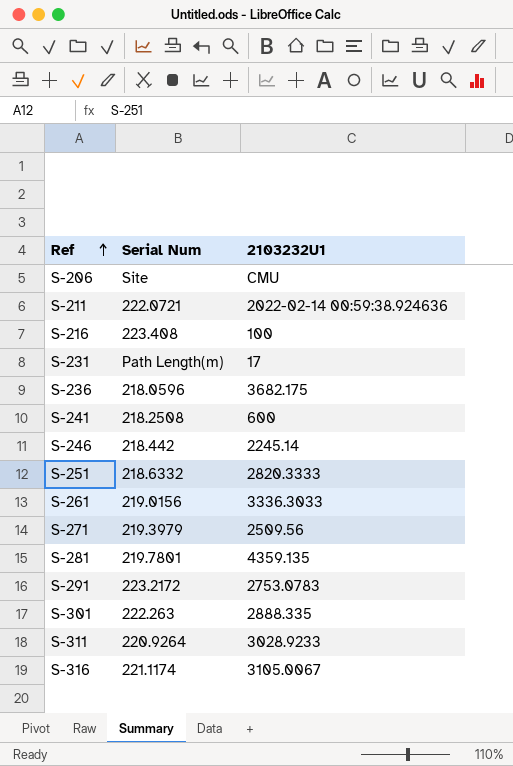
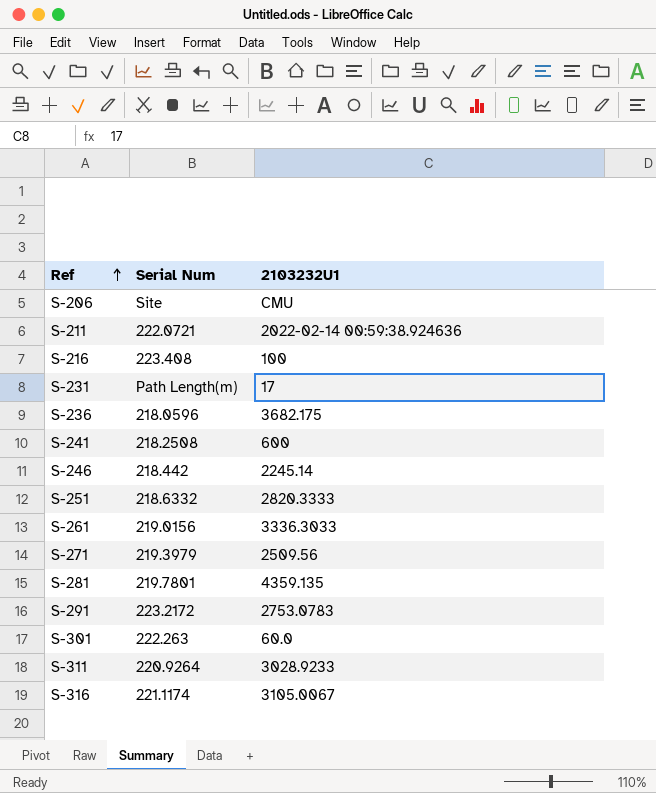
S-301 | 2103232U1: 2888.335 -> 60.0

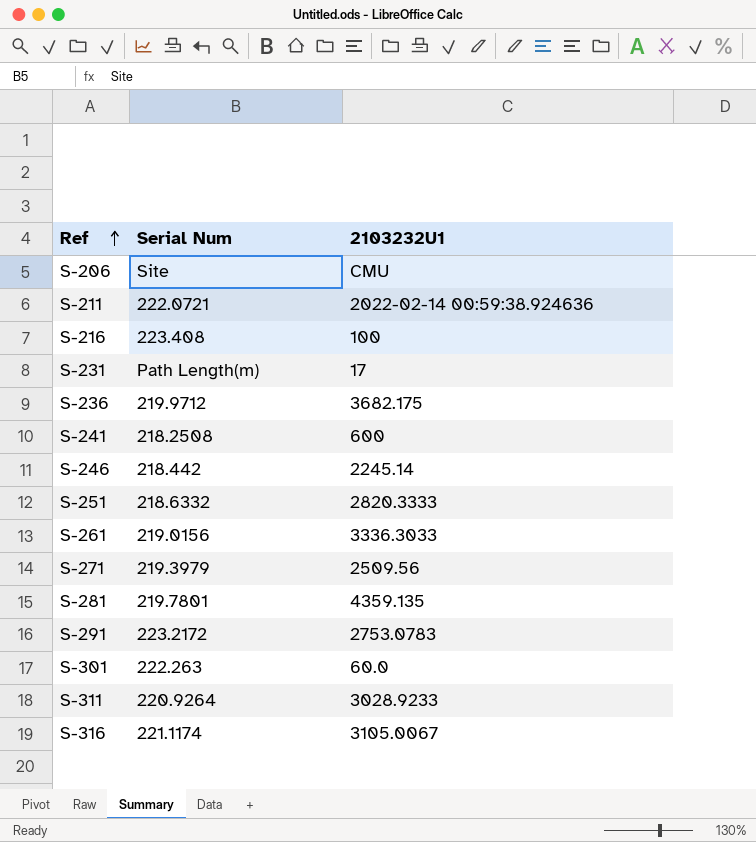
S-236 | Serial Num: 218.0596 -> 219.9712

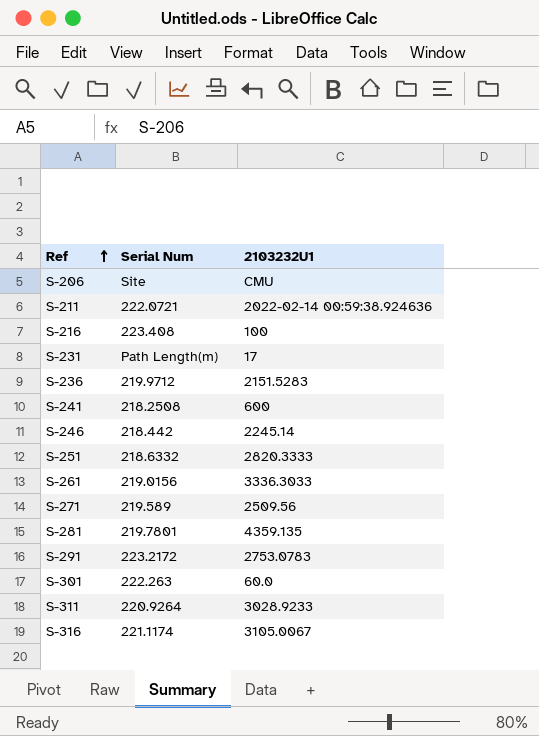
S-236 | 2103232U1: 3682.175 -> 2151.5283
S-271 | Serial Num: 219.3979 -> 219.589

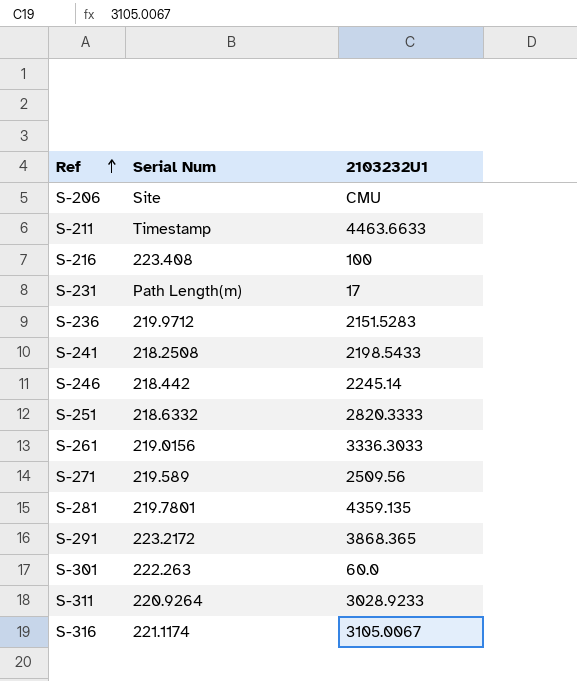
S-211 | Serial Num: 222.0721 -> Timestamp
S-211 | 2103232U1: 2022-02-14 00:59:38.924636 -> 4463.6633
S-241 | 2103232U1: 600 -> 2198.5433
S-291 | 2103232U1: 2753.0783 -> 3868.365

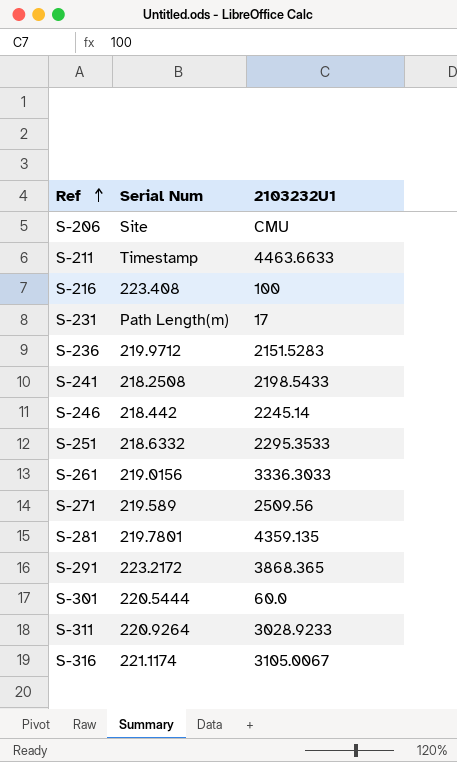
S-251 | 2103232U1: 2820.3333 -> 2295.3533
S-301 | Serial Num: 222.263 -> 220.5444

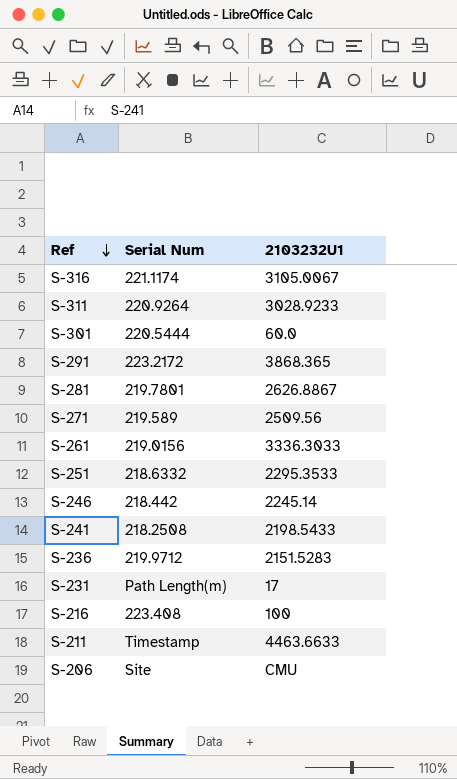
row order: Ref ascending -> Ref descending
S-281 | 2103232U1: 4359.135 -> 2626.8867

